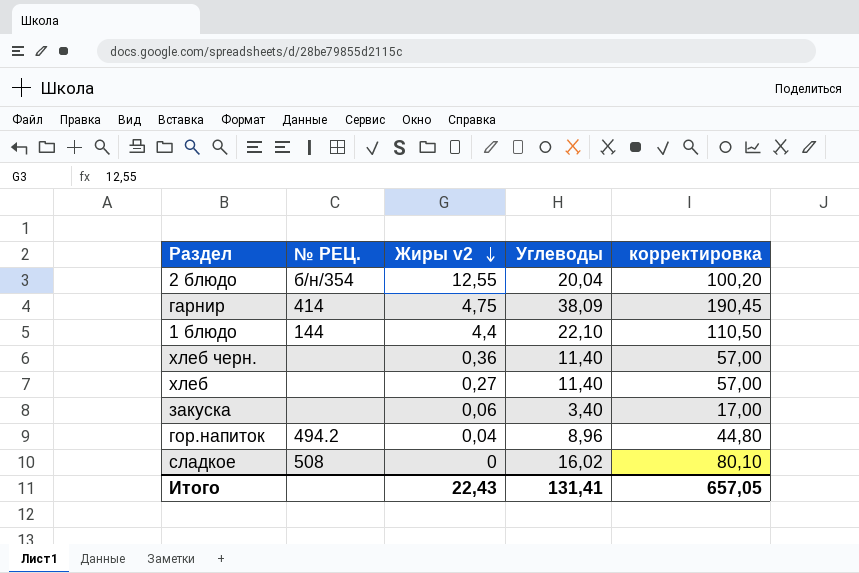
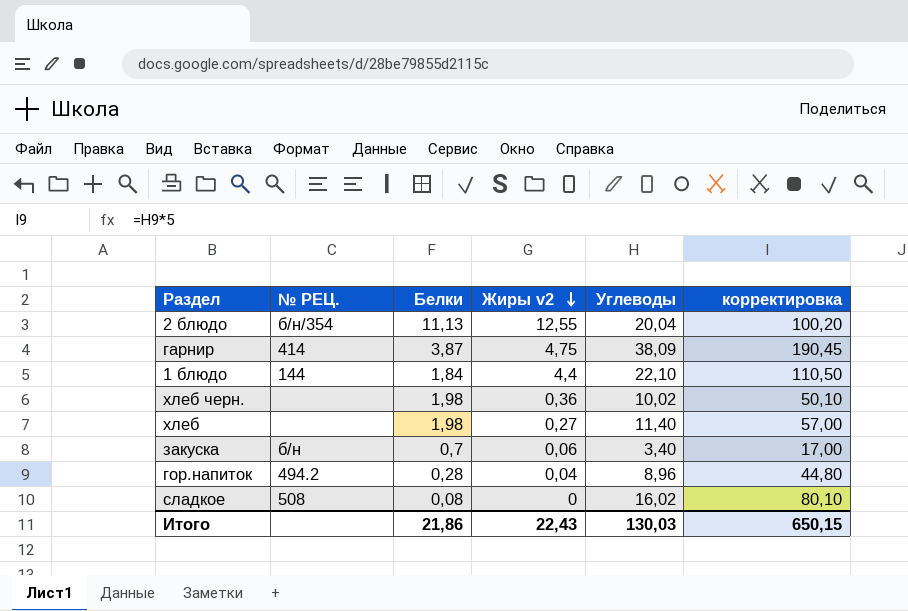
column Белки | position: none -> 3
хлеб черн. | Углеводы: 11,40 -> 10,02
хлеб черн. | корректировка: 57,00 -> 50,10
закуска | № РЕЦ.: none -> б/н
Итого | Углеводы: 131,41 -> 130,03
Итого | корректировка: 657,05 -> 650,15

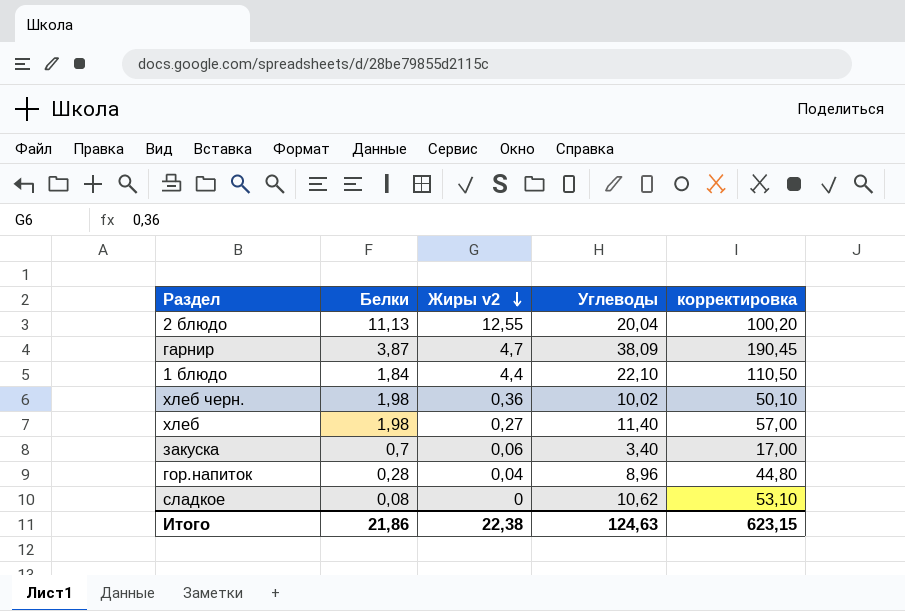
column № РЕЦ. | position: 2 -> none
гарнир | Жиры v2: 4,75 -> 4,7
сладкое | Углеводы: 16,02 -> 10,62
сладкое | корректировка: 80,10 -> 53,10
Итого | Жиры v2: 22,43 -> 22,38
Итого | Углеводы: 130,03 -> 124,63
Итого | корректировка: 650,15 -> 623,15

